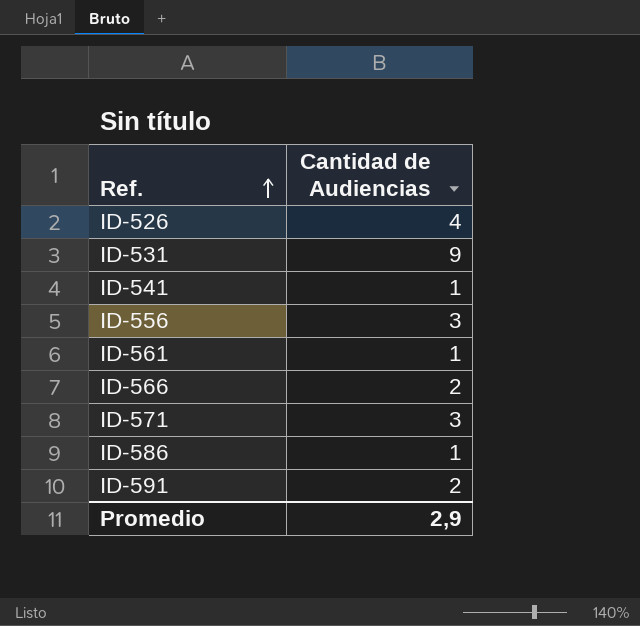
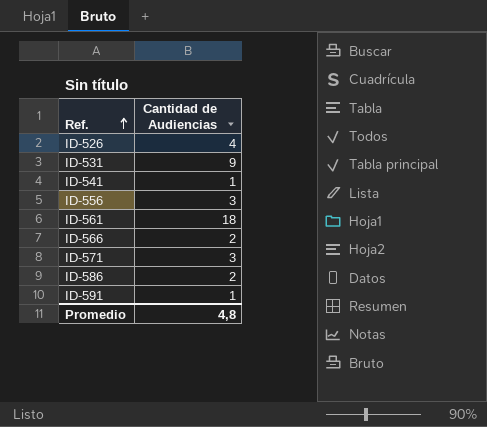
ID-561 | Cantidad de Audiencias: 1 -> 18
ID-586 | Cantidad de Audiencias: 1 -> 2
ID-591 | Cantidad de Audiencias: 2 -> 1
Promedio | Cantidad de Audiencias: 2,9 -> 4,8

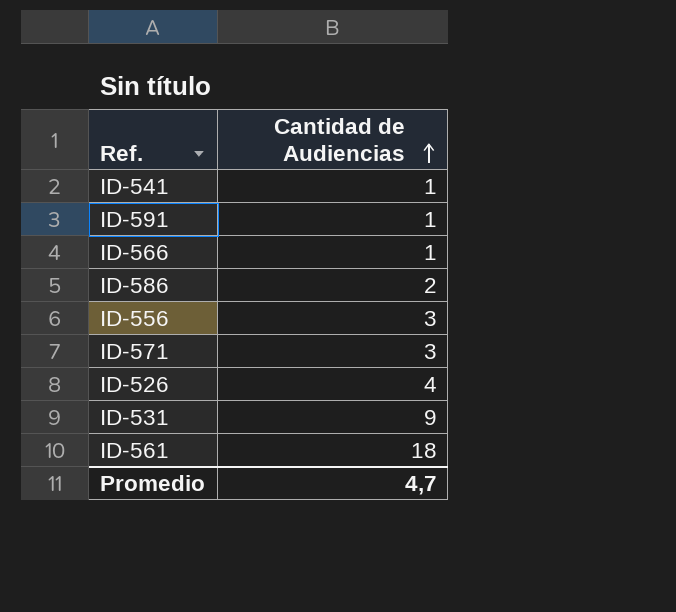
row order: Ref. ascending -> Cantidad de Audiencias ascending
ID-566 | Cantidad de Audiencias: 2 -> 1
Promedio | Cantidad de Audiencias: 4,8 -> 4,7

